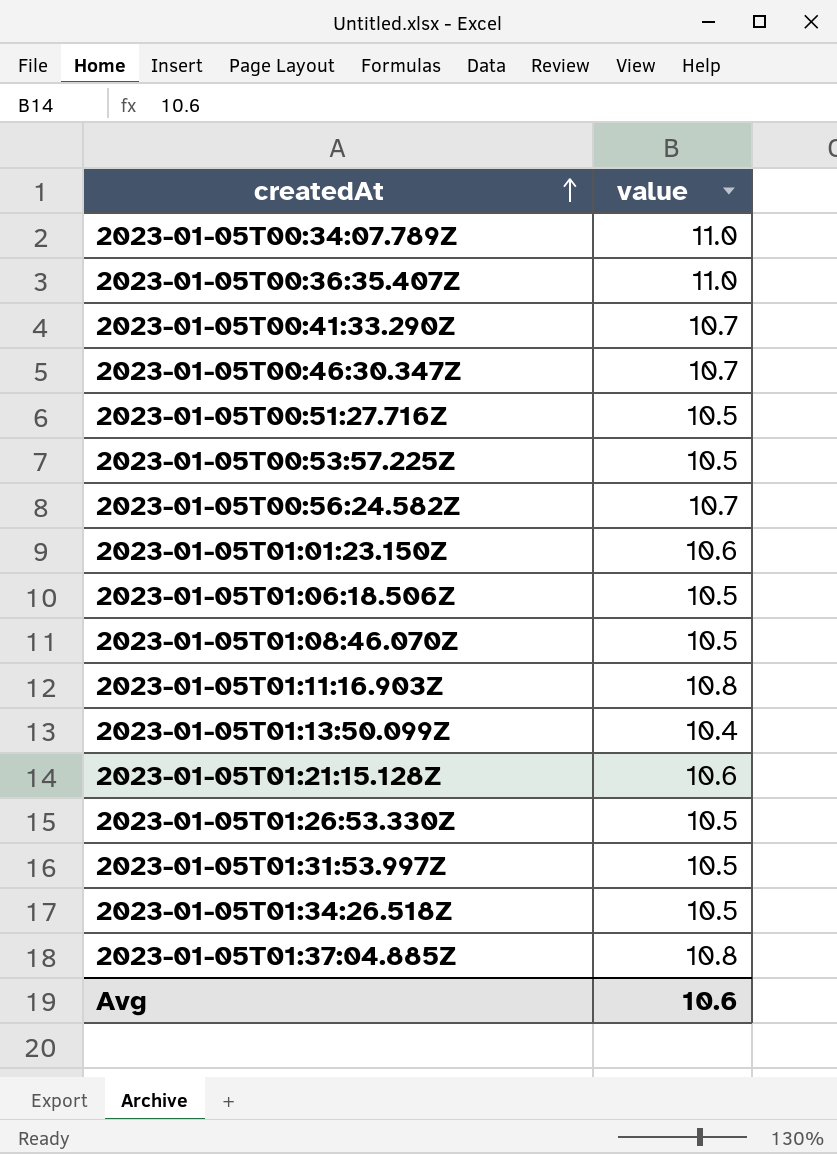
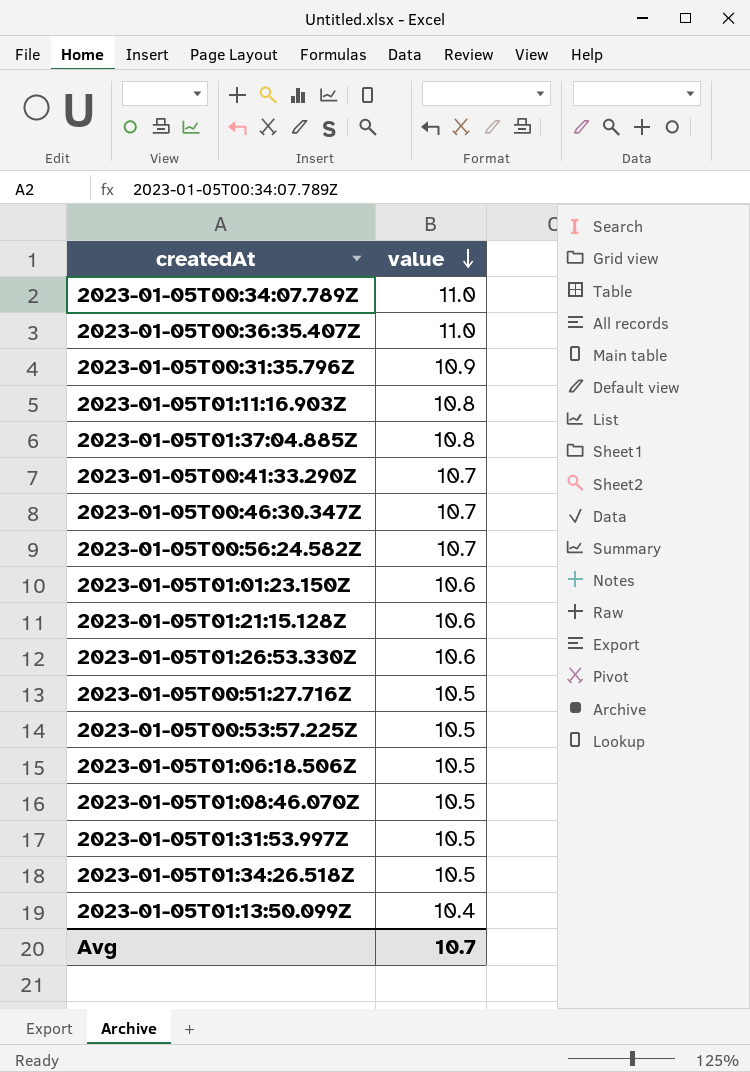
row order: createdAt ascending -> value descending
row 2023-01-05T00:31:35.796Z: none -> 10.9
2023-01-05T01:26:53.330Z | value: 10.5 -> 10.6
Avg | value: 10.6 -> 10.7

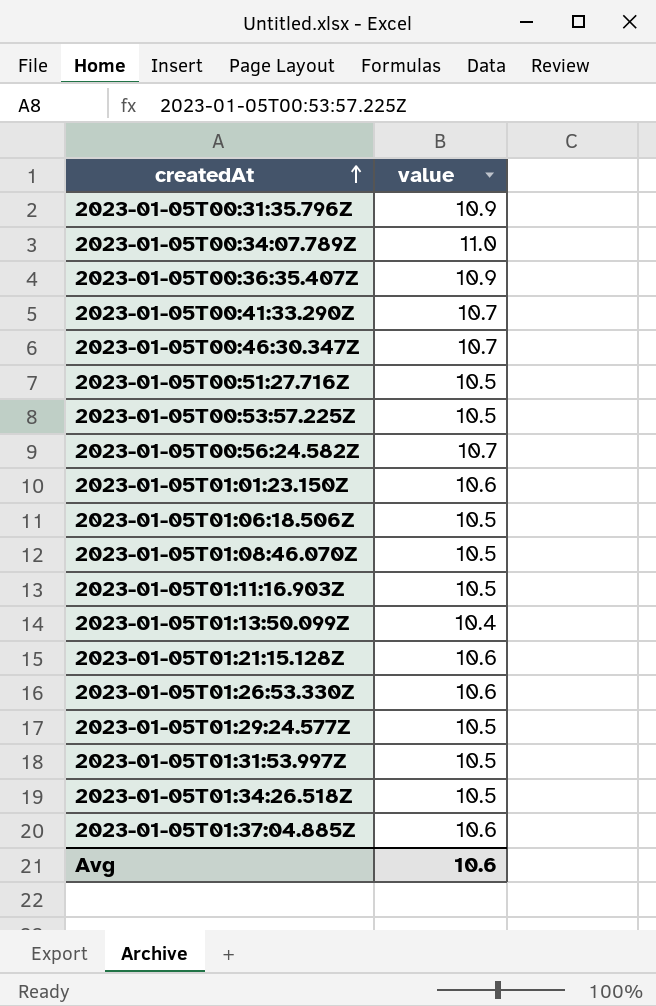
row order: value descending -> createdAt ascending
2023-01-05T00:36:35.407Z | value: 11.0 -> 10.9
2023-01-05T01:11:16.903Z | value: 10.8 -> 10.5
row 2023-01-05T01:29:24.577Z: none -> 10.5
2023-01-05T01:37:04.885Z | value: 10.8 -> 10.6
Avg | value: 10.7 -> 10.6

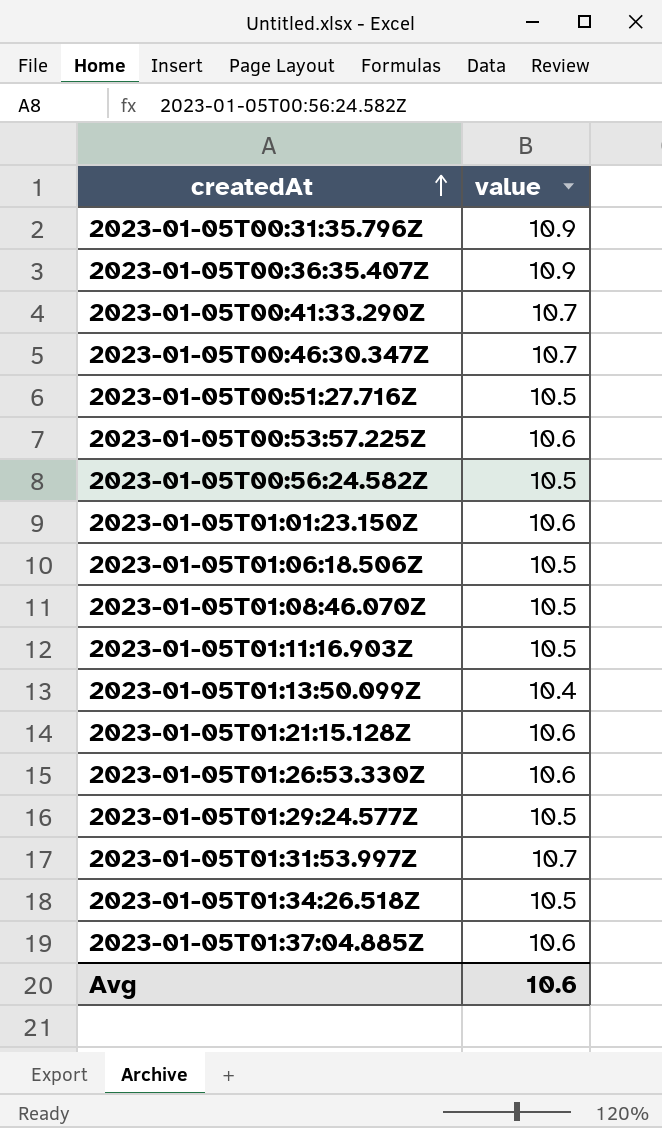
row 2023-01-05T00:34:07.789Z: 11.0 -> none
2023-01-05T00:53:57.225Z | value: 10.5 -> 10.6
2023-01-05T00:56:24.582Z | value: 10.7 -> 10.5
2023-01-05T01:31:53.997Z | value: 10.5 -> 10.7

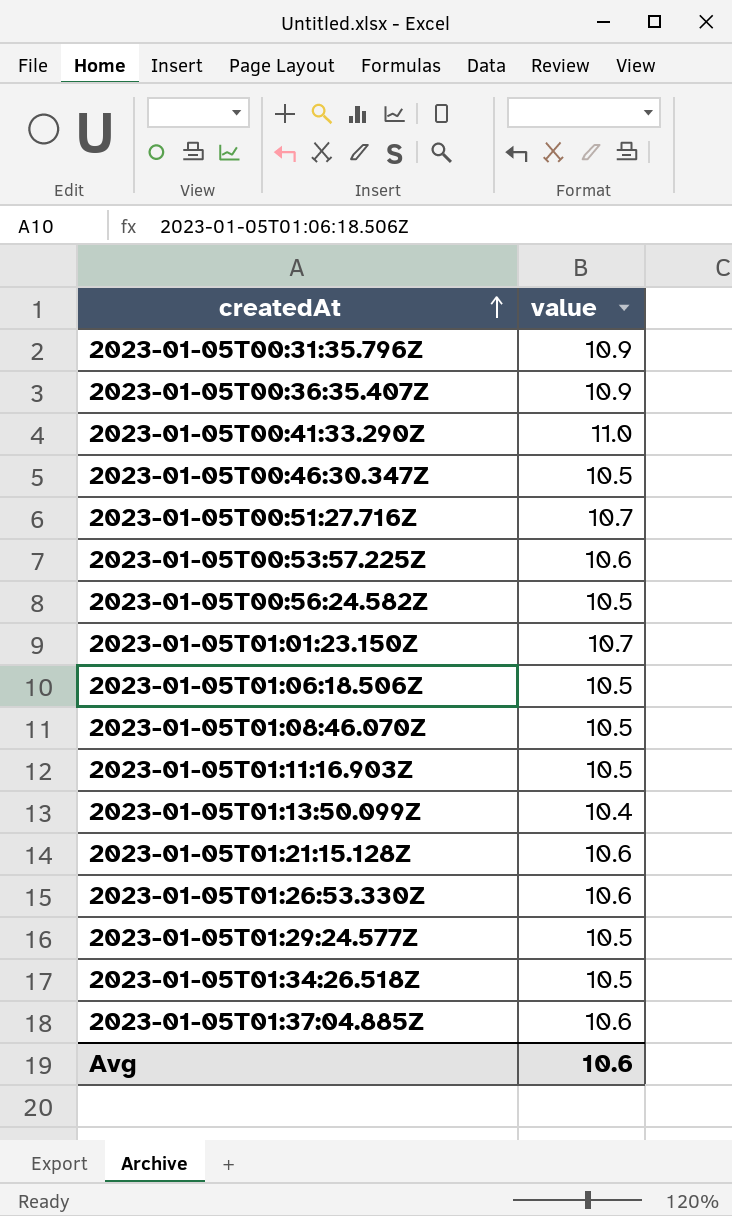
row 2023-01-05T01:31:53.997Z: 10.7 -> none
2023-01-05T00:41:33.290Z | value: 10.7 -> 11.0
2023-01-05T00:46:30.347Z | value: 10.7 -> 10.5
2023-01-05T00:51:27.716Z | value: 10.5 -> 10.7
2023-01-05T01:01:23.150Z | value: 10.6 -> 10.7

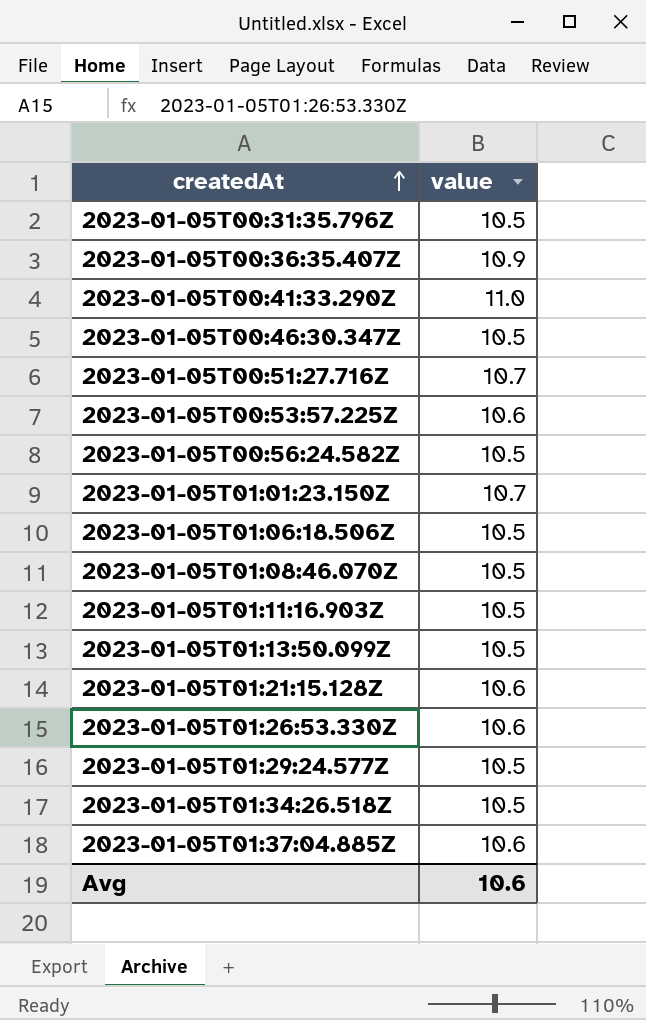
2023-01-05T00:31:35.796Z | value: 10.9 -> 10.5
2023-01-05T01:13:50.099Z | value: 10.4 -> 10.5

